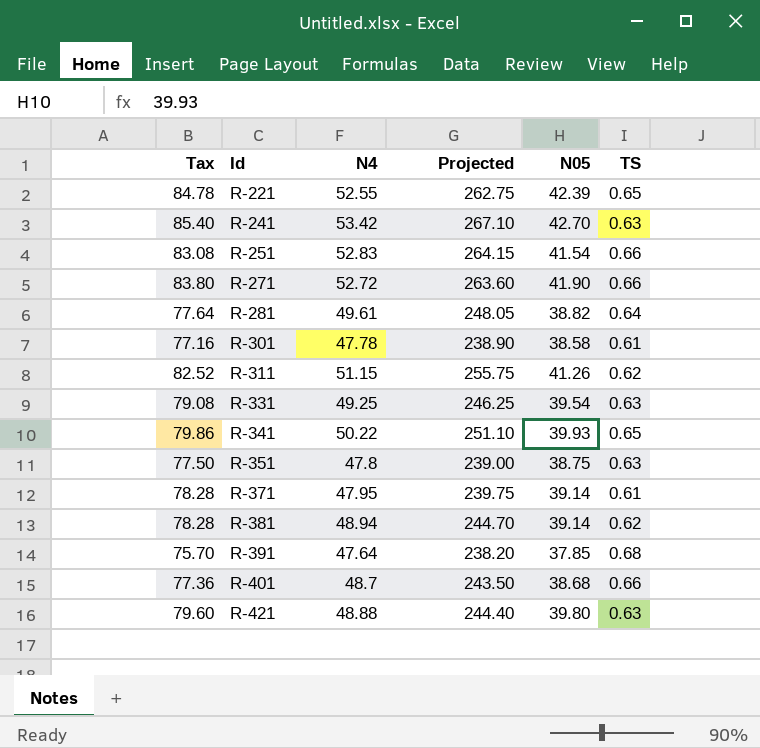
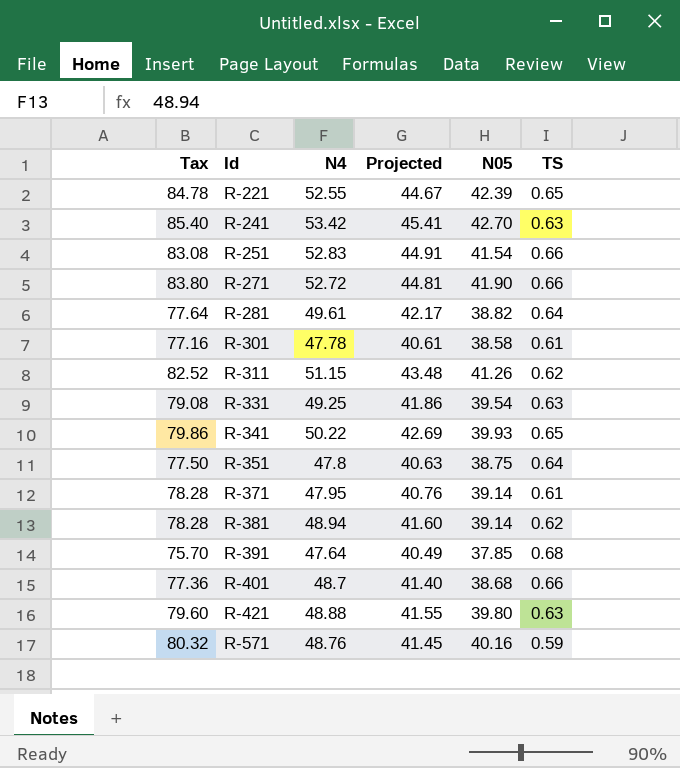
column Projected | formula: [N4] * 5 -> [N4] * 0.85
R-351 | TS: 0.63 -> 0.64
row R-571: none -> 80.32 | 48.76 | 41.45 | 40.16 | 0.59

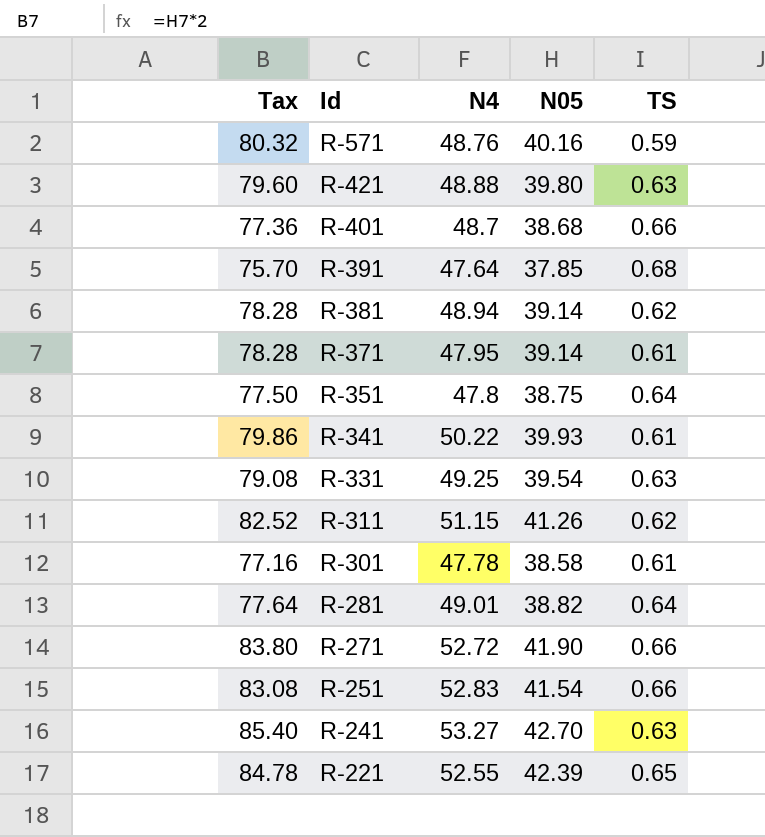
row order: Id ascending -> Id descending
column Projected | formula: [N4] * 0.85 -> none
R-341 | TS: 0.65 -> 0.61
R-281 | N4: 49.61 -> 49.01
R-241 | N4: 53.42 -> 53.27

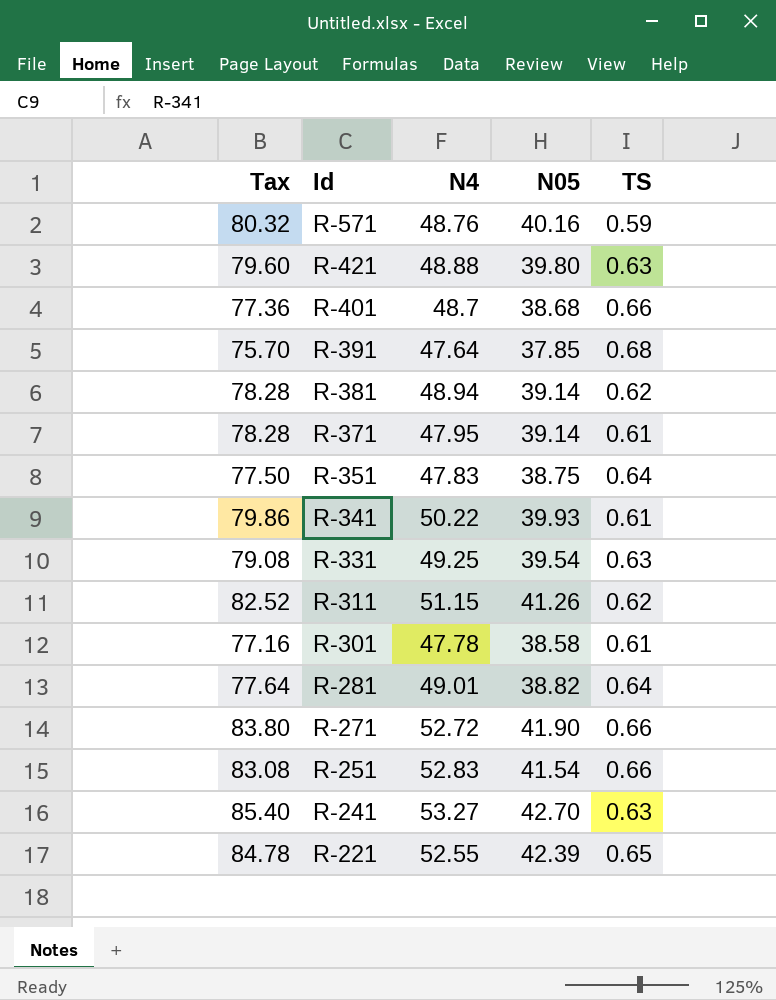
R-351 | N4: 47.8 -> 47.83

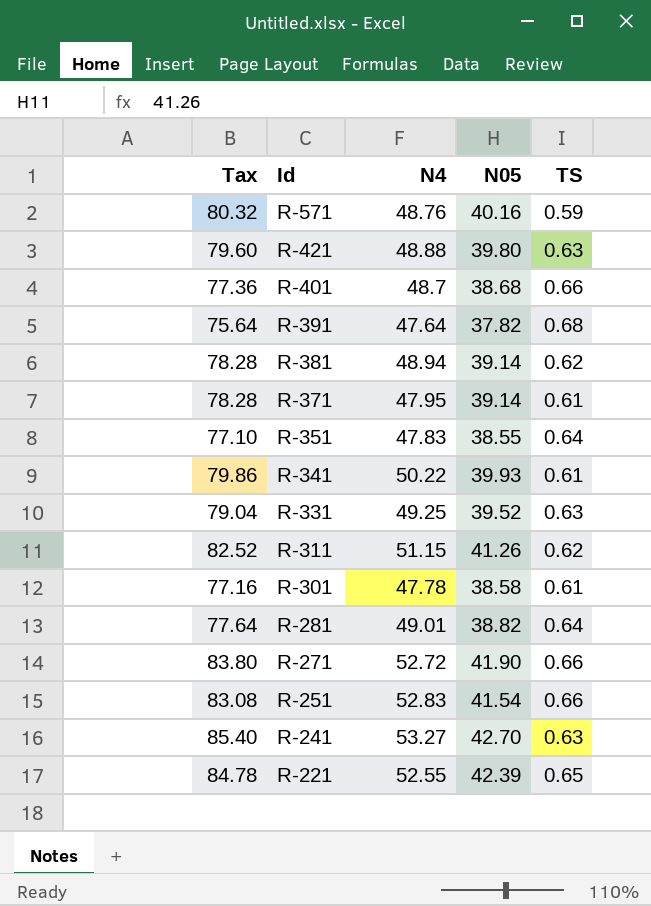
R-391 | Tax: 75.70 -> 75.64
R-391 | N05: 37.85 -> 37.82
R-351 | Tax: 77.50 -> 77.10
R-351 | N05: 38.75 -> 38.55
R-331 | Tax: 79.08 -> 79.04
R-331 | N05: 39.54 -> 39.52

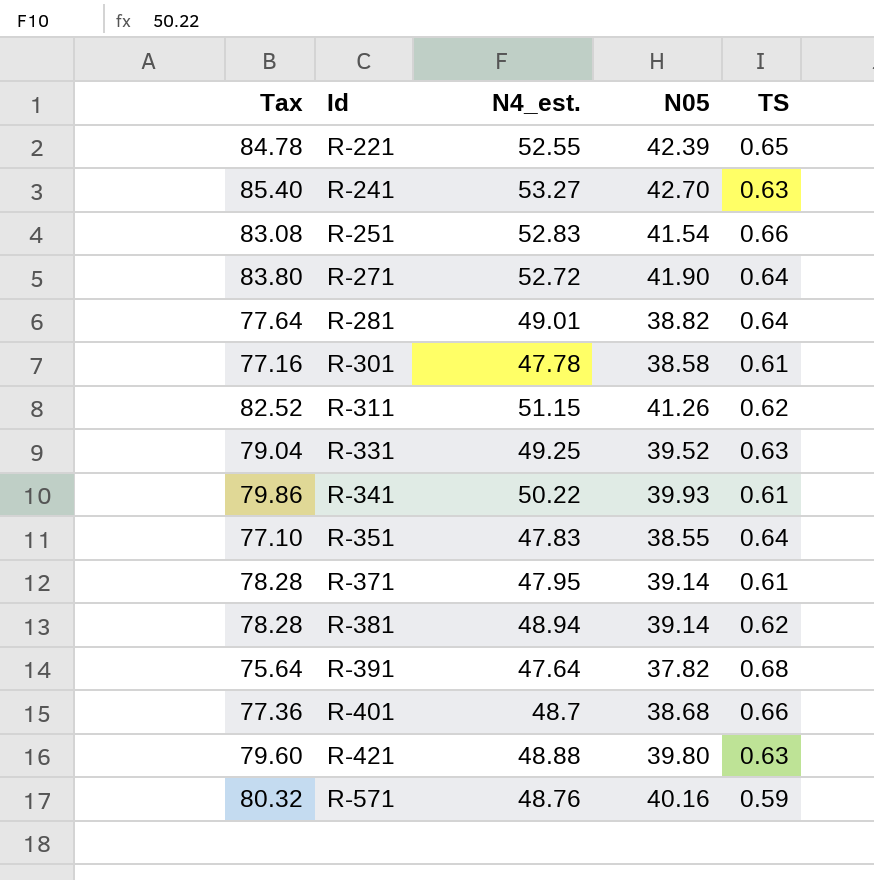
row order: Id descending -> Id ascending
column name: N4 -> N4_est.
R-271 | TS: 0.66 -> 0.64

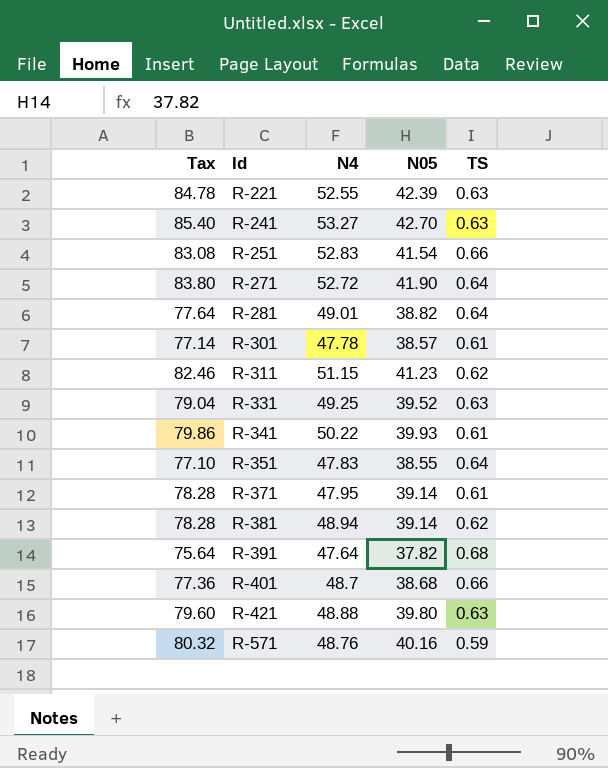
column name: N4_est. -> N4
R-221 | TS: 0.65 -> 0.63
R-301 | Tax: 77.16 -> 77.14
R-301 | N05: 38.58 -> 38.57
R-311 | Tax: 82.52 -> 82.46
R-311 | N05: 41.26 -> 41.23

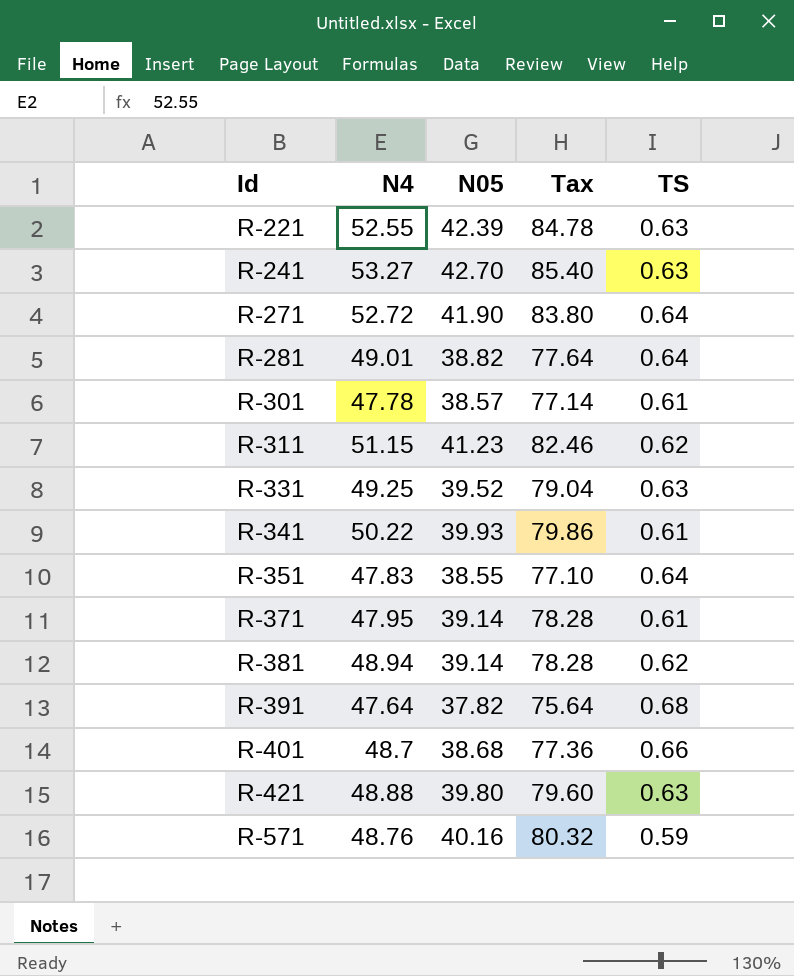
column Tax | position: 1 -> 4
row R-251: 83.08 | 52.83 | 41.54 | 0.66 -> none

